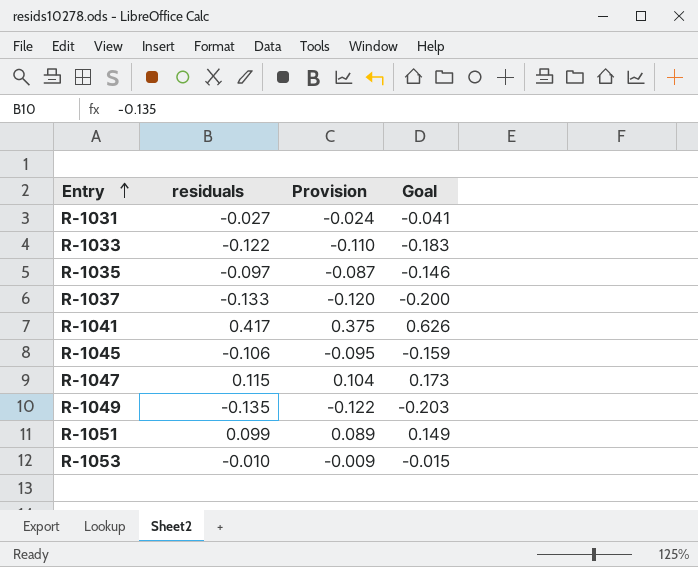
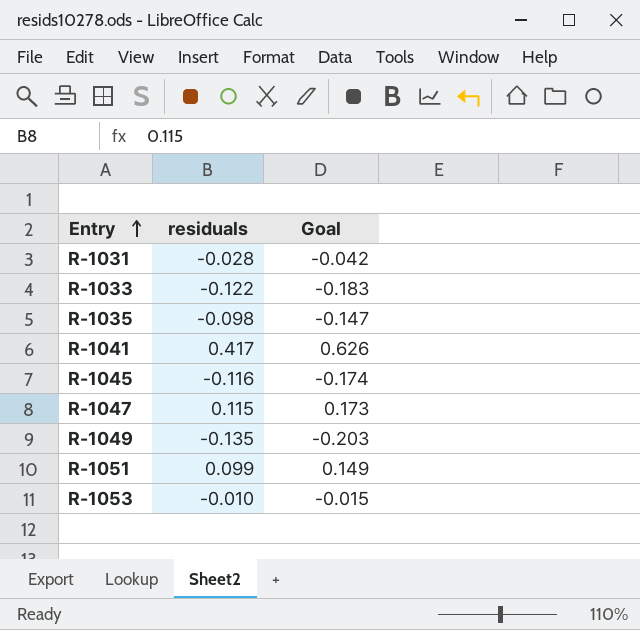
column Provision | formula: [residuals] * 0.9 -> none
row R-1037: -0.133 | -0.120 | -0.200 -> none
R-1031 | residuals: -0.027 -> -0.028
R-1031 | Goal: -0.041 -> -0.042
R-1035 | residuals: -0.097 -> -0.098
R-1035 | Goal: -0.146 -> -0.147
R-1045 | residuals: -0.106 -> -0.116
R-1045 | Goal: -0.159 -> -0.174

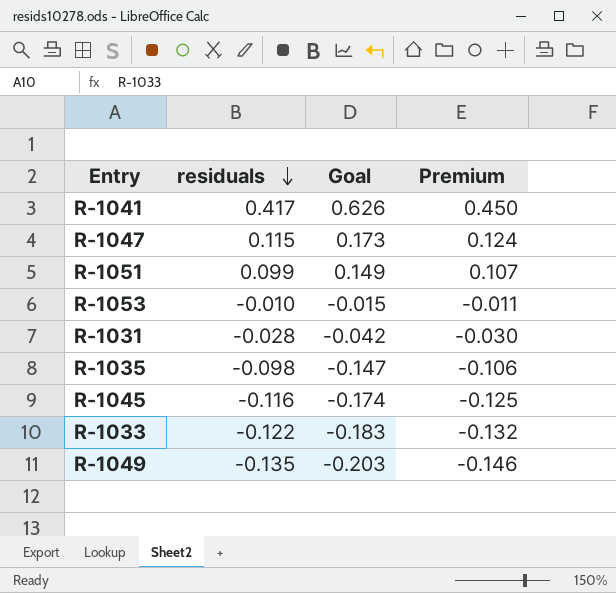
row order: Entry ascending -> residuals descending
column Premium | formula: none -> [residuals] * 1.08

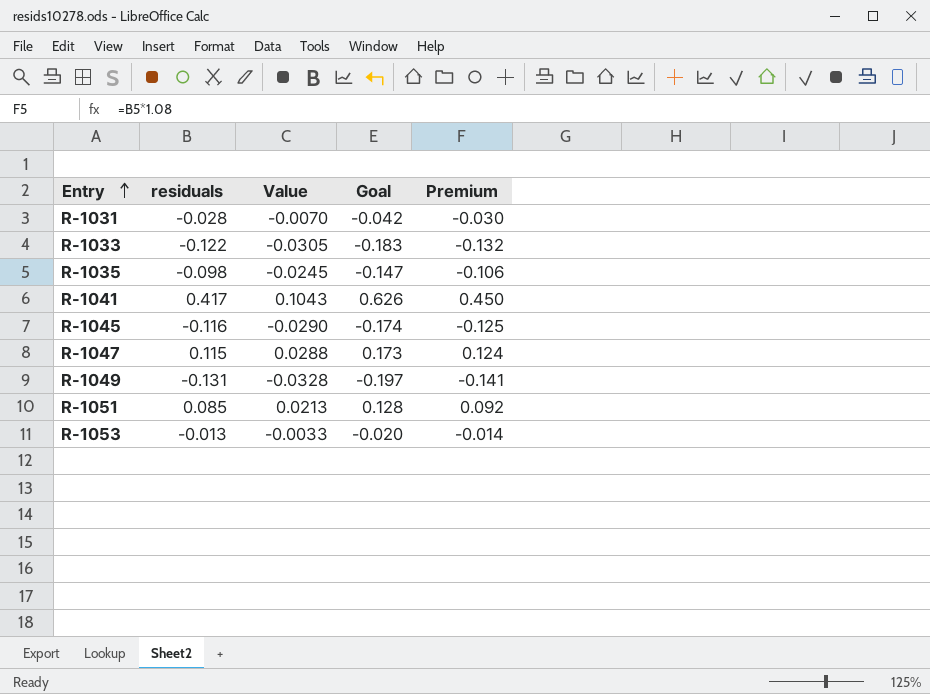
row order: residuals descending -> Entry ascending
column Value | formula: none -> [residuals] * 0.25
R-1049 | residuals: -0.135 -> -0.131
R-1049 | Goal: -0.203 -> -0.197
R-1049 | Premium: -0.146 -> -0.141
R-1051 | residuals: 0.099 -> 0.085
R-1051 | Goal: 0.149 -> 0.128
R-1051 | Premium: 0.107 -> 0.092
R-1053 | residuals: -0.010 -> -0.013
R-1053 | Goal: -0.015 -> -0.020
R-1053 | Premium: -0.011 -> -0.014

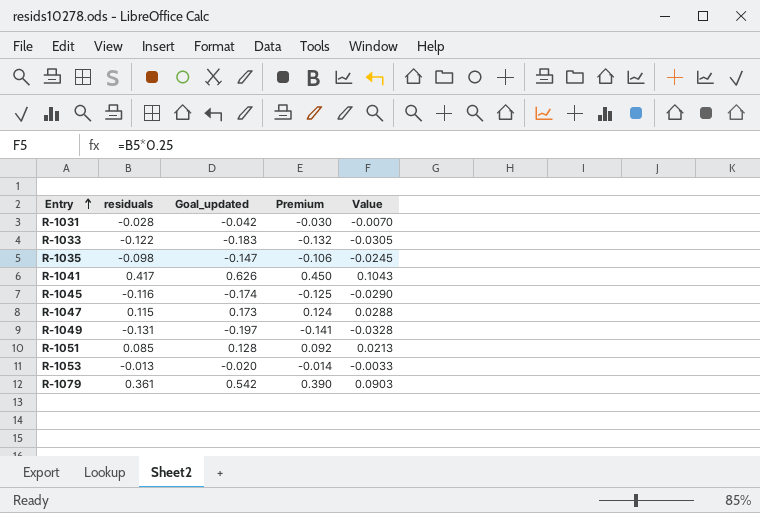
column name: Goal -> Goal_updated
column Value | position: 3 -> 5
row R-1079: none -> 0.361 | 0.542 | 0.390 | 0.0903

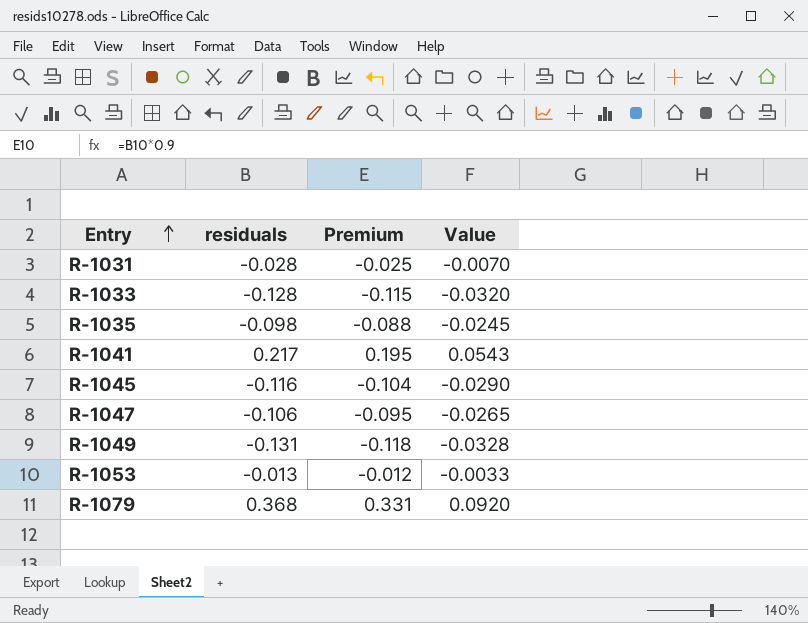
column Goal_updated | formula: [residuals] * 1.5 -> none
column Premium | formula: [residuals] * 1.08 -> [residuals] * 0.9
row R-1051: 0.085 | 0.128 | 0.092 | 0.0213 -> none
R-1033 | residuals: -0.122 -> -0.128
R-1033 | Value: -0.0305 -> -0.0320
R-1041 | residuals: 0.417 -> 0.217
R-1041 | Value: 0.1043 -> 0.0543
R-1047 | residuals: 0.115 -> -0.106
R-1047 | Value: 0.0288 -> -0.0265
R-1079 | residuals: 0.361 -> 0.368
R-1079 | Value: 0.0903 -> 0.0920

